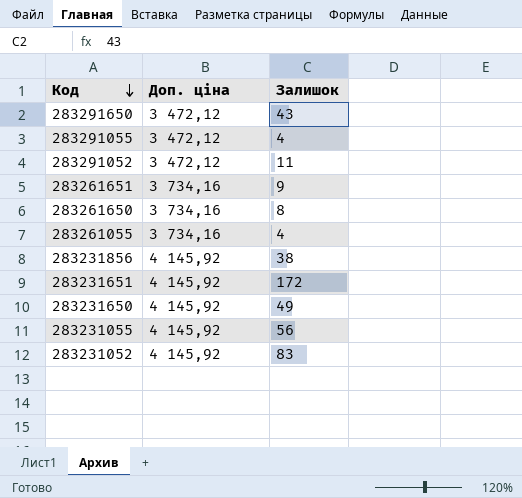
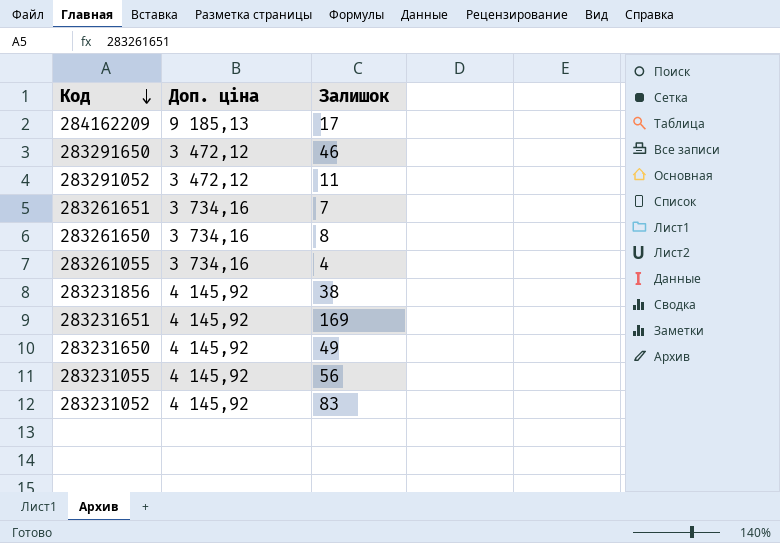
row 283291055: 3 472,12 | 4 -> none
row 284162209: none -> 9 185,13 | 17
283291650 | Залишок: 43 -> 46
283261651 | Залишок: 9 -> 7
283231651 | Залишок: 172 -> 169

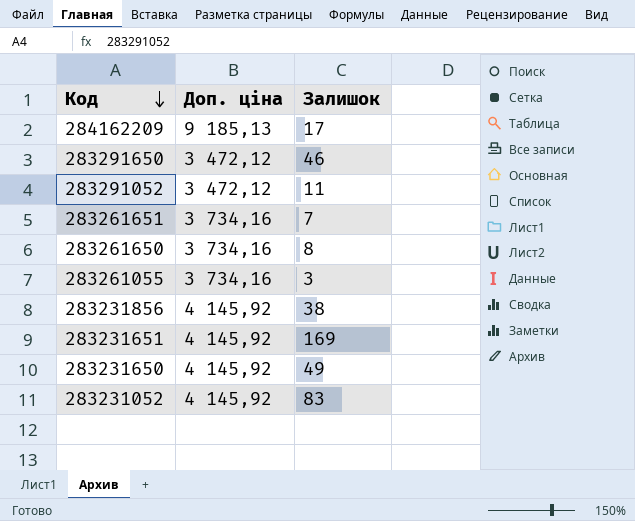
row 283231055: 4 145,92 | 56 -> none
283261055 | Залишок: 4 -> 3

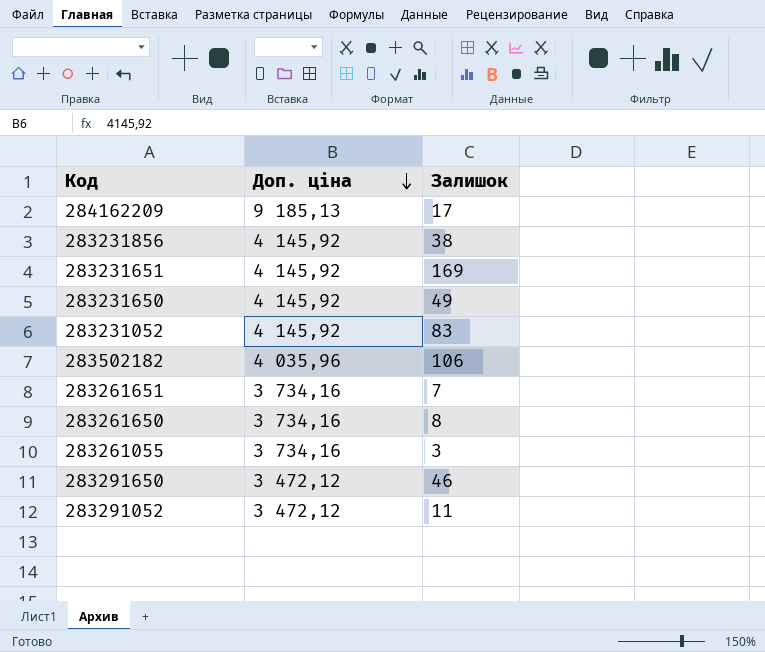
row order: Код descending -> Доп. ціна descending
row 283502182: none -> 4 035,96 | 106

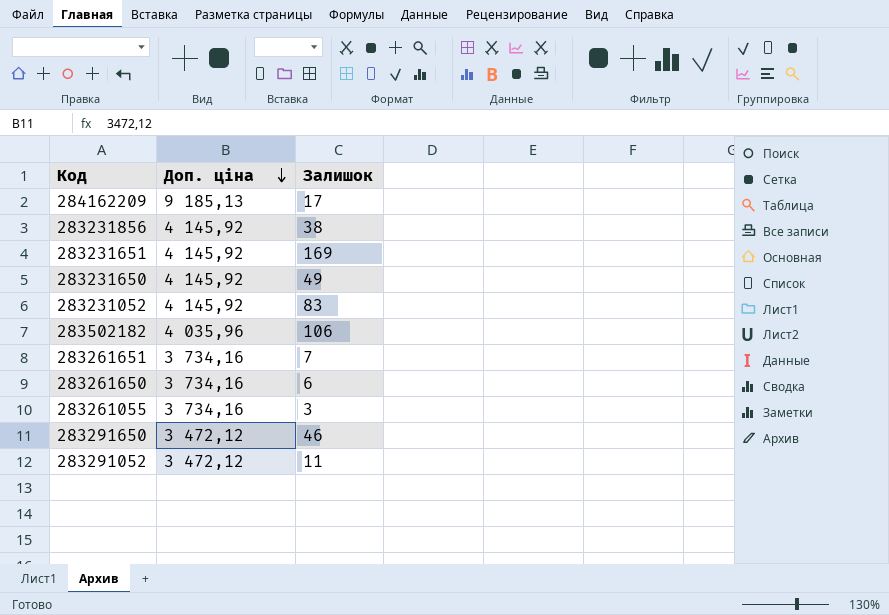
283261650 | Залишок: 8 -> 6

